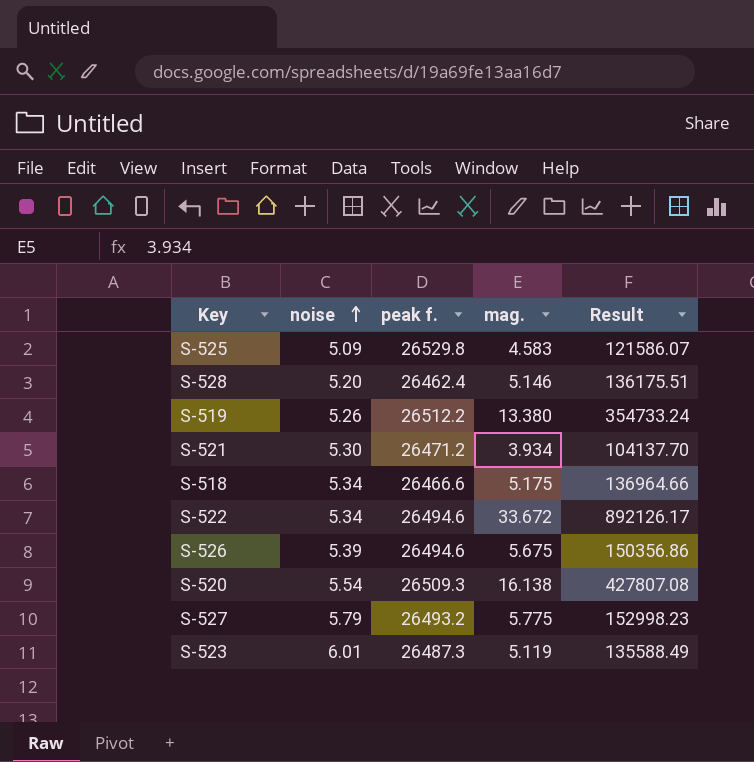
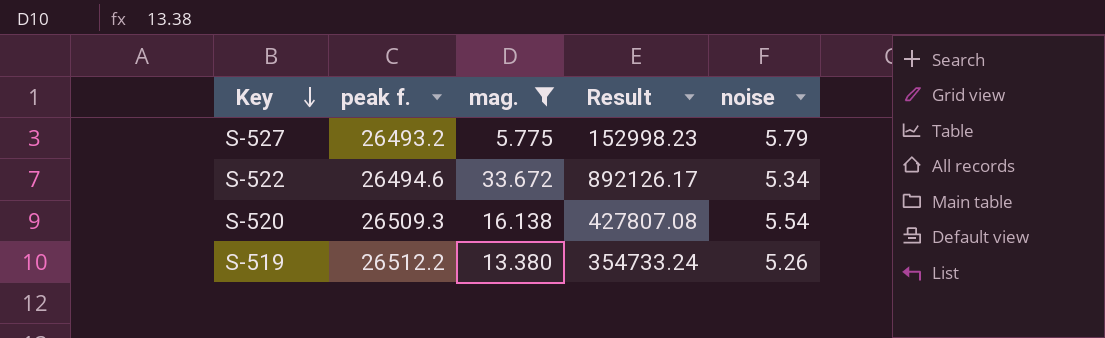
filter: none -> mag. >= 5.775
row order: noise ascending -> Key descending
column noise | position: 2 -> 5

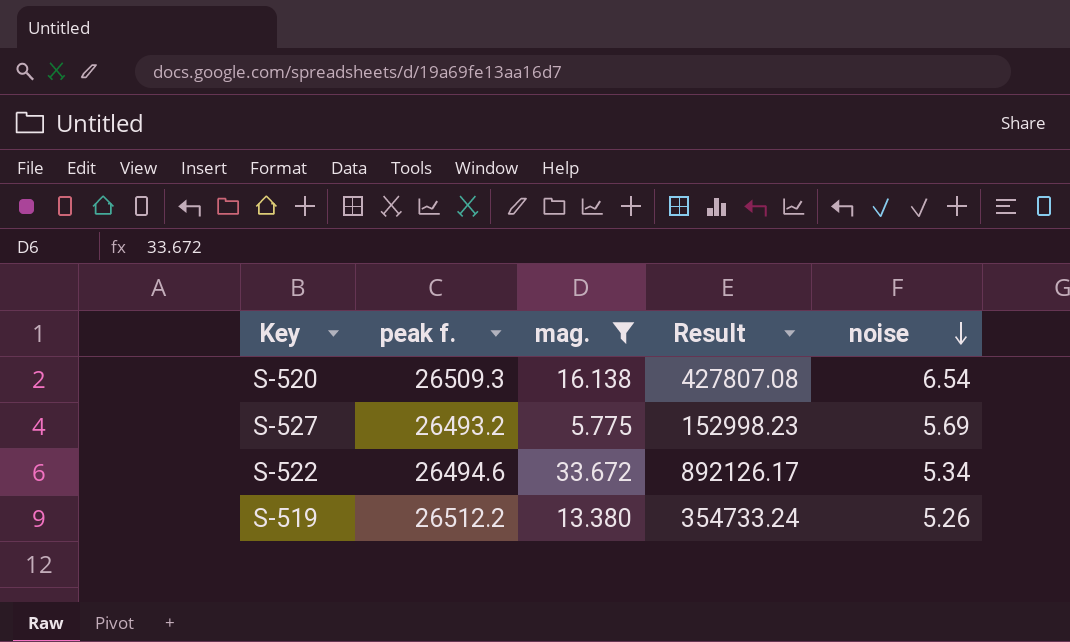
row order: Key descending -> noise descending
S-520 | noise: 5.54 -> 6.54
S-527 | noise: 5.79 -> 5.69

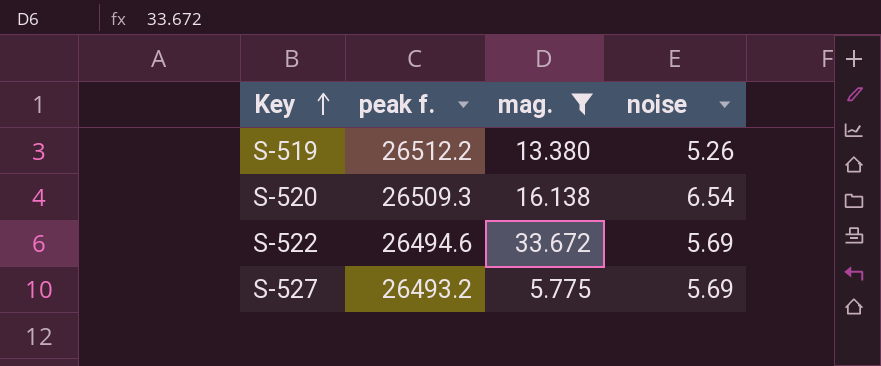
row order: noise descending -> Key ascending
column Result | formula: [peak f.] * [mag.] -> none
S-522 | noise: 5.34 -> 5.69

